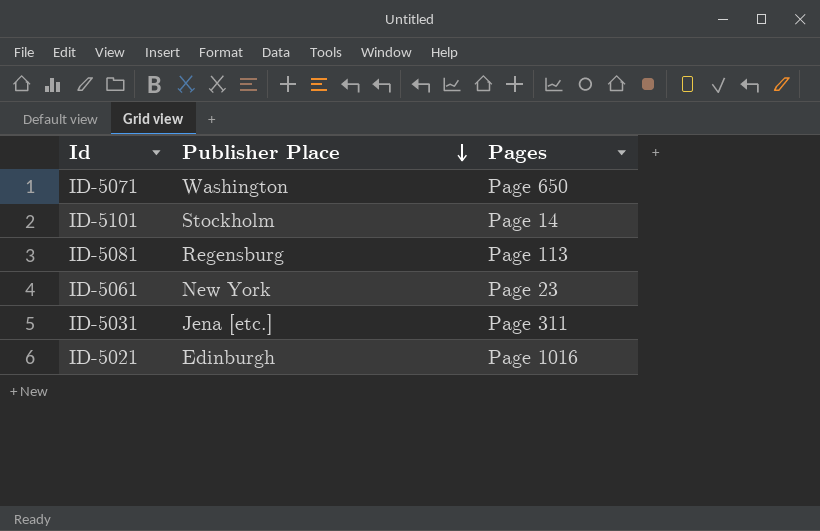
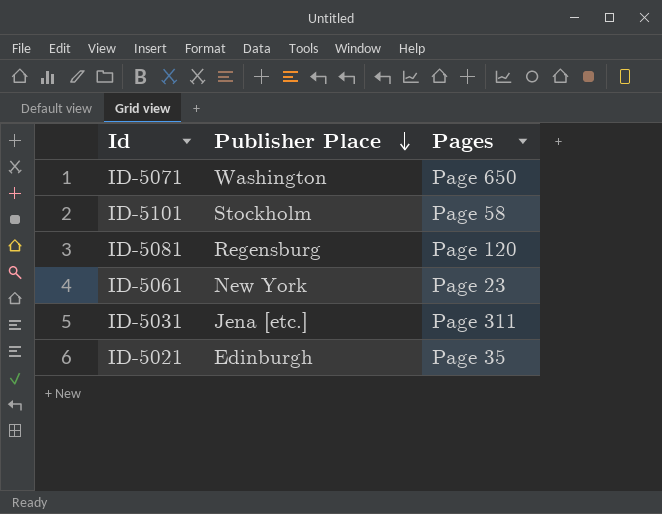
ID-5101 | Pages: Page 14 -> Page 58
ID-5081 | Pages: Page 113 -> Page 120
ID-5021 | Pages: Page 1016 -> Page 35

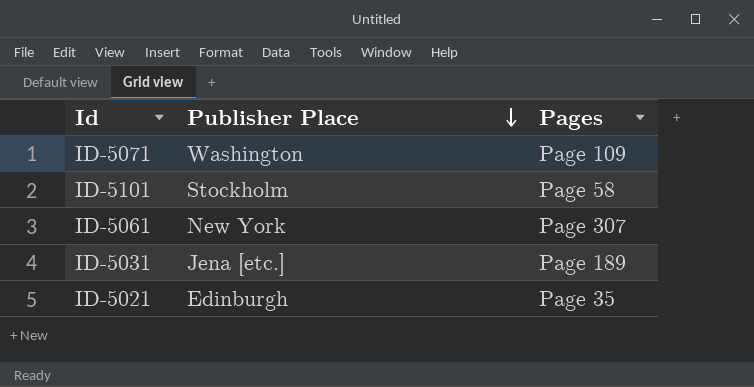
row ID-5081: Regensburg | Page 120 -> none
ID-5071 | Pages: Page 650 -> Page 109
ID-5061 | Pages: Page 23 -> Page 307
ID-5031 | Pages: Page 311 -> Page 189

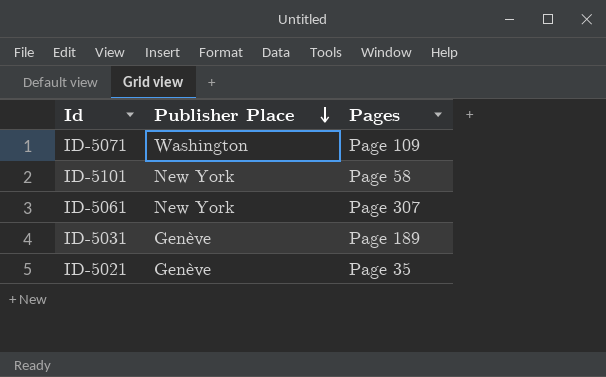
ID-5101 | Publisher Place: Stockholm -> New York
ID-5031 | Publisher Place: Jena [etc.] -> Genève
ID-5021 | Publisher Place: Edinburgh -> Genève

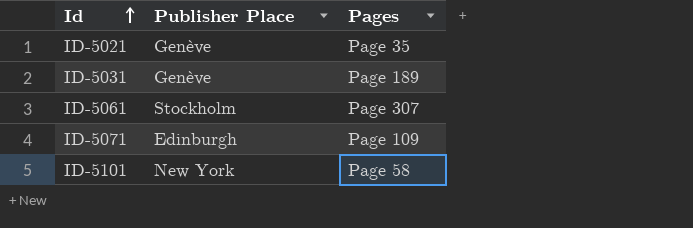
row order: Publisher Place descending -> Id ascending
ID-5061 | Publisher Place: New York -> Stockholm
ID-5071 | Publisher Place: Washington -> Edinburgh

